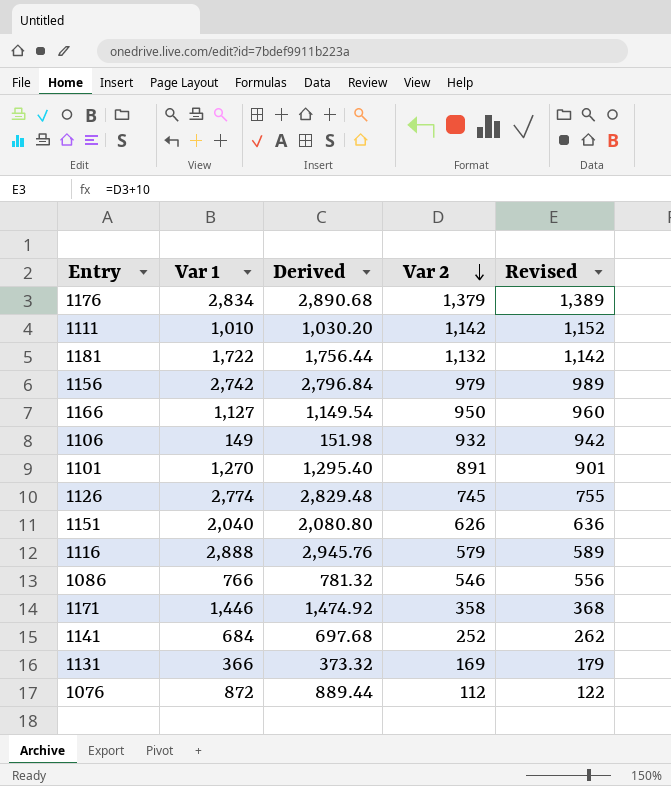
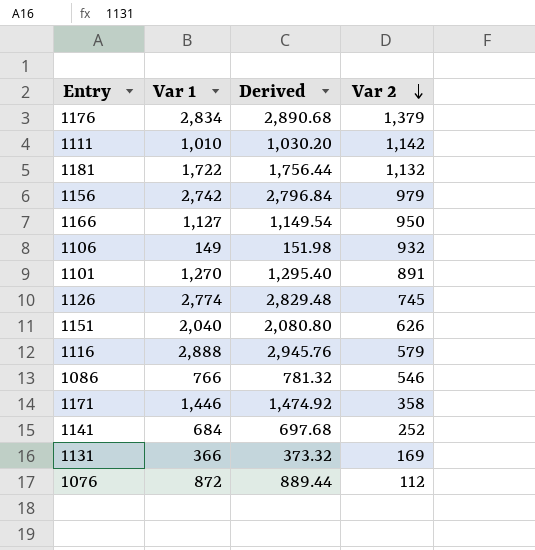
column Revised | formula: [Var 2] + 10 -> none

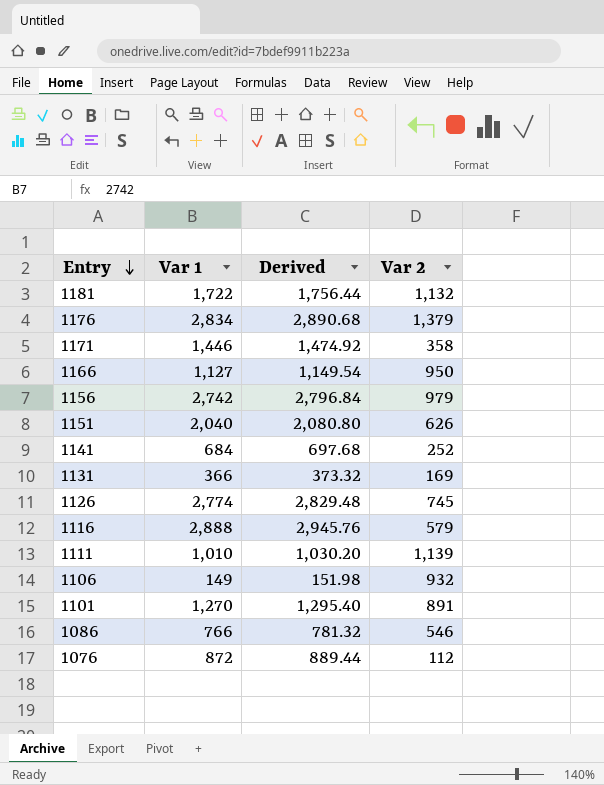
row order: Var 2 descending -> Entry descending
1111 | Var 2: 1,142 -> 1,139

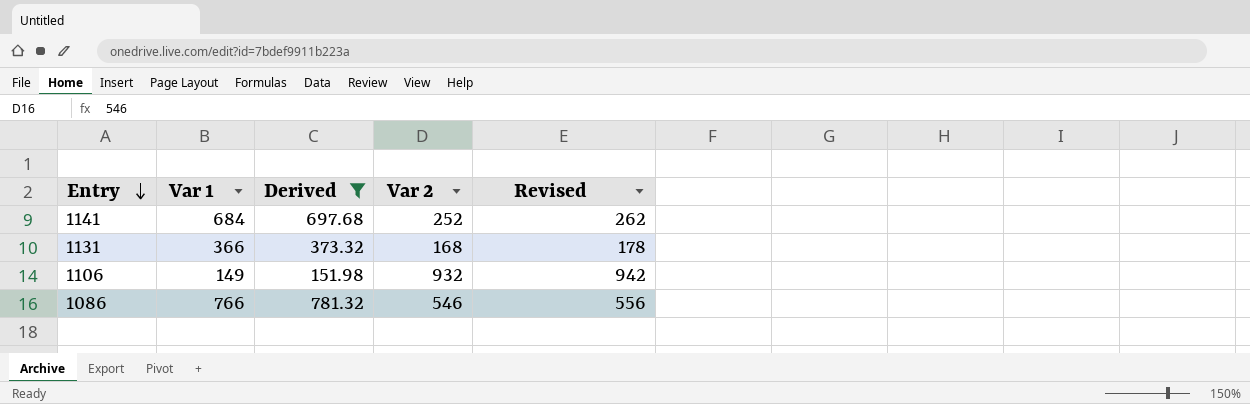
filter: none -> Derived <= 781.32
column Revised | formula: none -> [Var 2] + 10
1131 | Var 2: 169 -> 168

